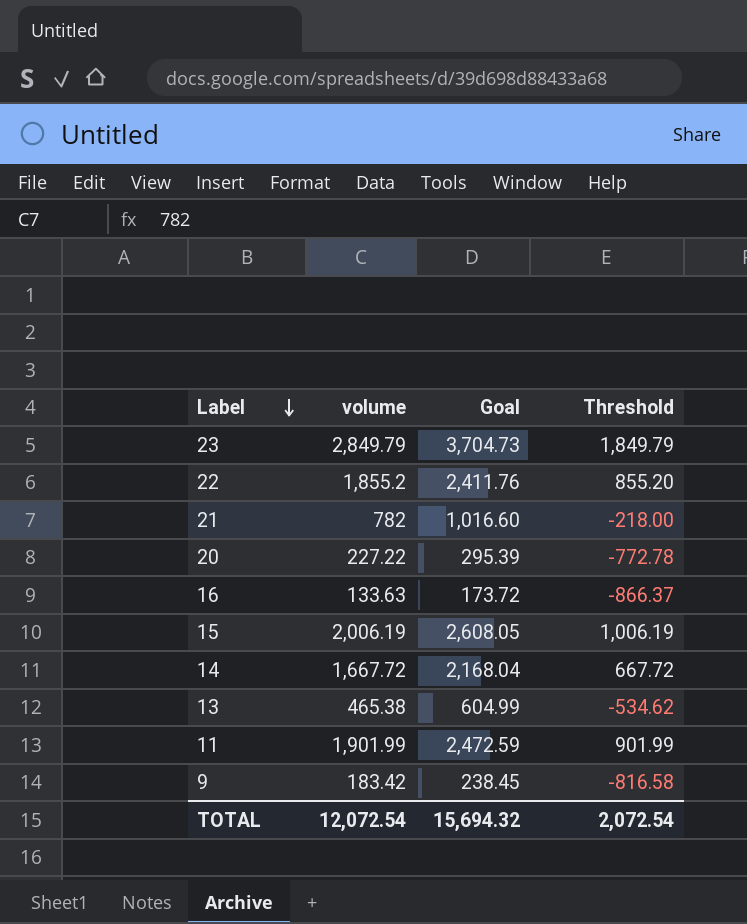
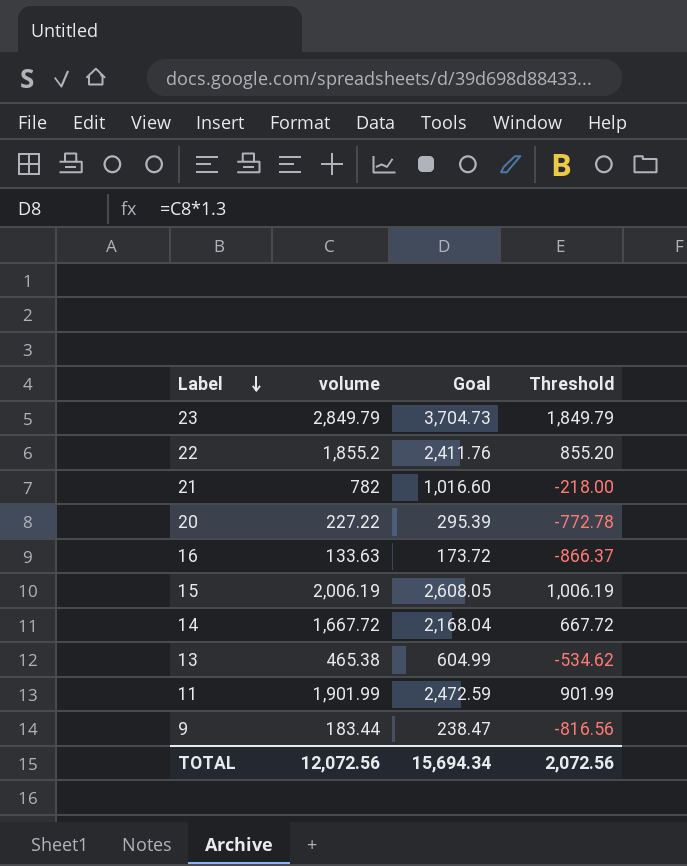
9 | volume: 183.42 -> 183.44
9 | Goal: 238.45 -> 238.47
9 | Threshold: -816.58 -> -816.56
TOTAL | volume: 12,072.54 -> 12,072.56
TOTAL | Goal: 15,694.32 -> 15,694.34
TOTAL | Threshold: 2,072.54 -> 2,072.56

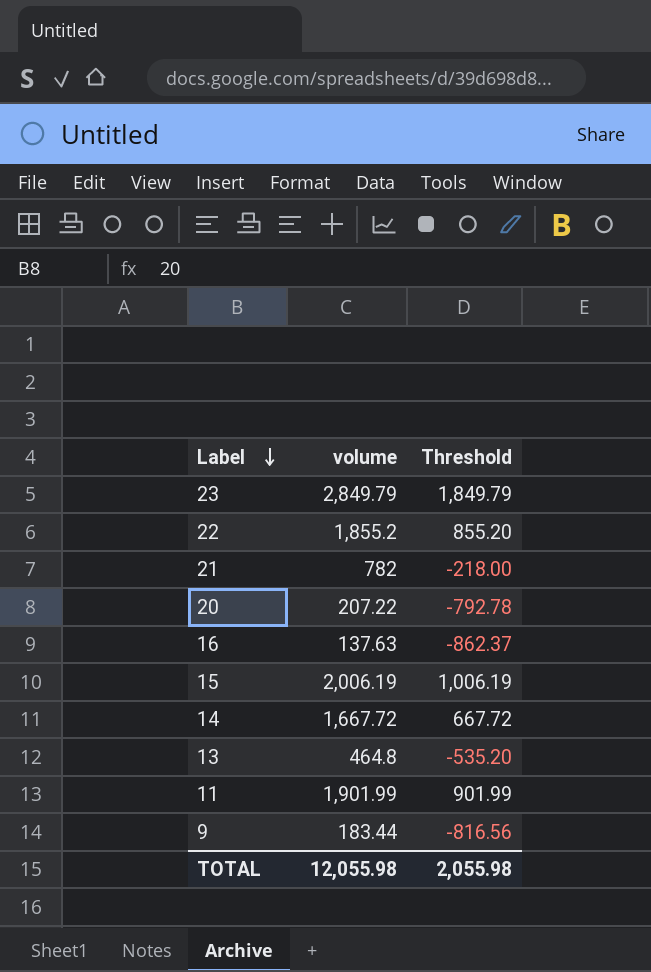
column Goal | formula: [volume] * 1.3 -> none
20 | volume: 227.22 -> 207.22
20 | Threshold: -772.78 -> -792.78
16 | volume: 133.63 -> 137.63
16 | Threshold: -866.37 -> -862.37
13 | volume: 465.38 -> 464.8
13 | Threshold: -534.62 -> -535.20
TOTAL | volume: 12,072.56 -> 12,055.98
TOTAL | Threshold: 2,072.56 -> 2,055.98

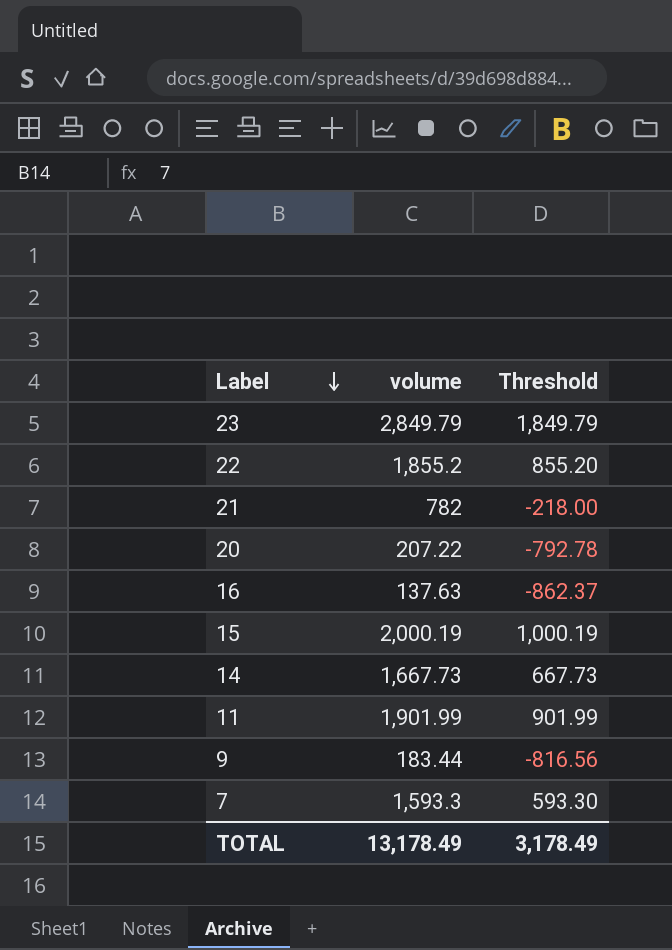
row 13: 464.8 | -535.20 -> none
15 | volume: 2,006.19 -> 2,000.19
15 | Threshold: 1,006.19 -> 1,000.19
14 | volume: 1,667.72 -> 1,667.73
14 | Threshold: 667.72 -> 667.73
row 7: none -> 1,593.3 | 593.30
TOTAL | volume: 12,055.98 -> 13,178.49
TOTAL | Threshold: 2,055.98 -> 3,178.49

